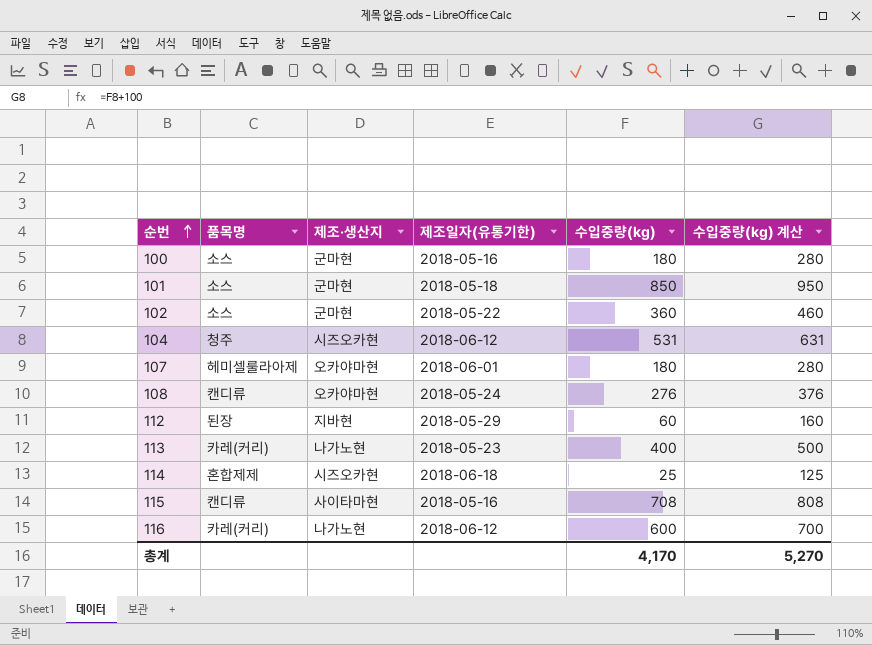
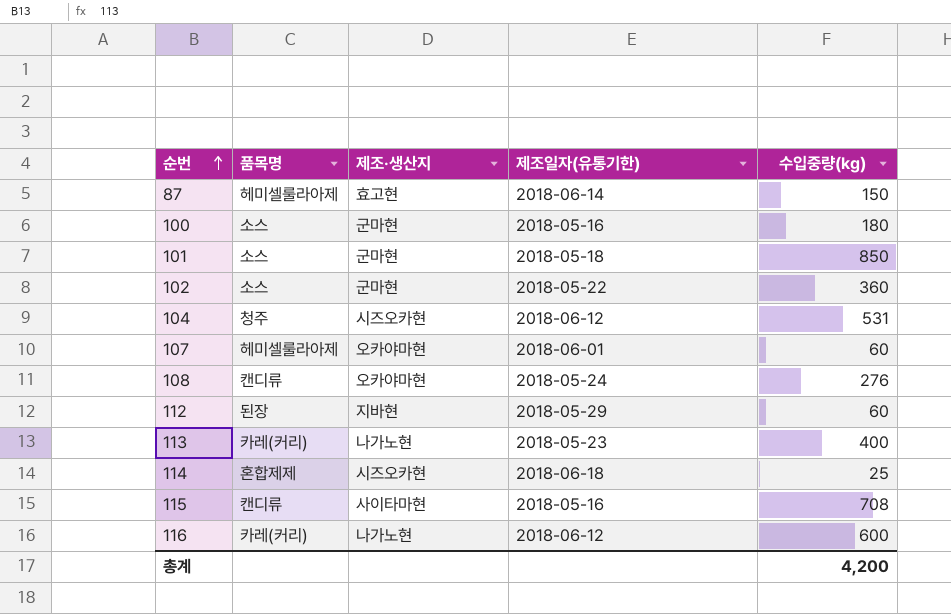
column 수입중량(kg) 계산 | formula: [수입중량(kg)] + 100 -> none
row 87: none -> 헤미셀룰라아제 | 효고현 | 2018-06-14 | 150
107 | 수입중량(kg): 180 -> 60
총계 | 수입중량(kg): 4,170 -> 4,200

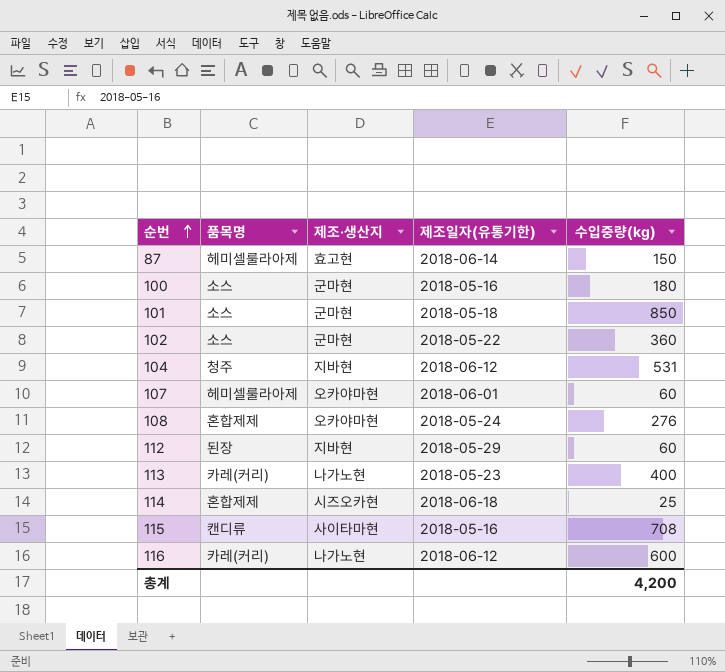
104 | 제조·생산지: 시즈오카현 -> 지바현
108 | 품목명: 캔디류 -> 혼합제제

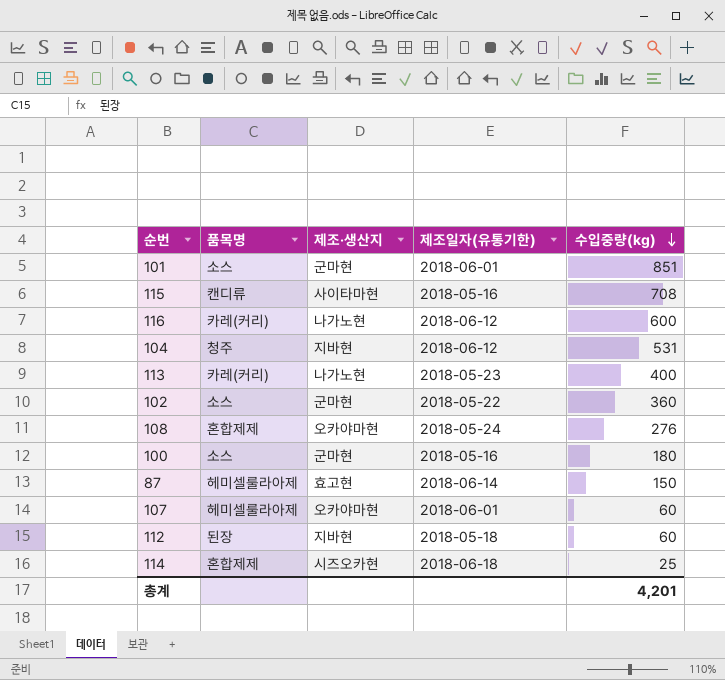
row order: 순번 ascending -> 수입중량(kg) descending
101 | 제조일자(유통기한): 2018-05-18 -> 2018-06-01
101 | 수입중량(kg): 850 -> 851
112 | 제조일자(유통기한): 2018-05-29 -> 2018-05-18
총계 | 수입중량(kg): 4,200 -> 4,201

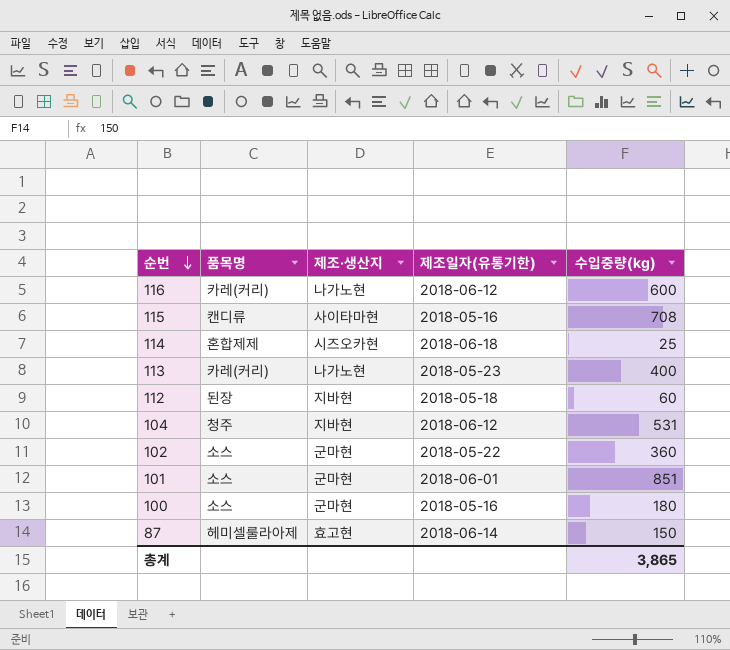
row order: 수입중량(kg) descending -> 순번 descending
row 108: 혼합제제 | 오카야마현 | 2018-05-24 | 276 -> none
row 107: 헤미셀룰라아제 | 오카야마현 | 2018-06-01 | 60 -> none
총계 | 수입중량(kg): 4,201 -> 3,865

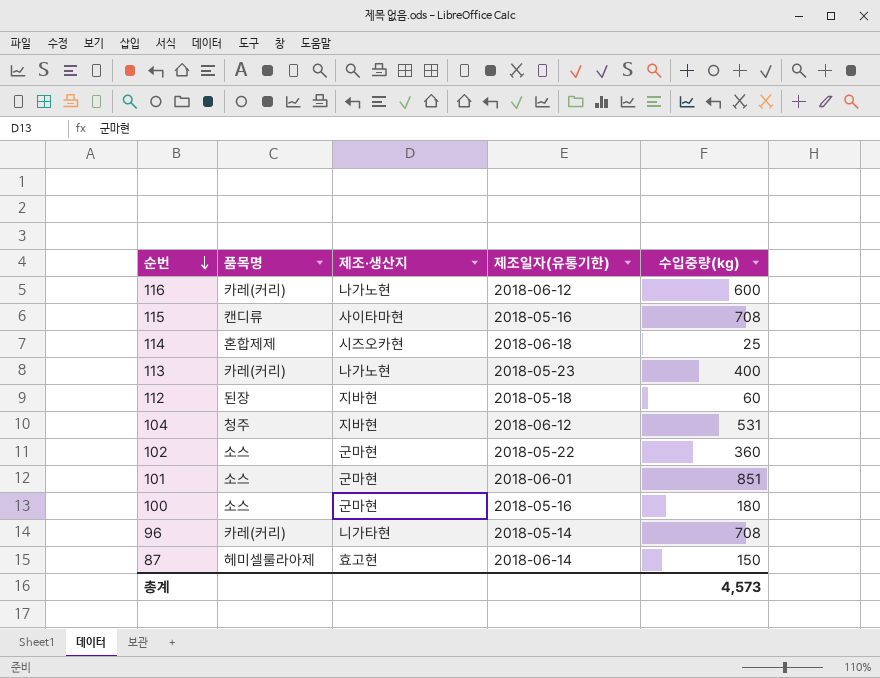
row 96: none -> 카레(커리) | 니가타현 | 2018-05-14 | 708
총계 | 수입중량(kg): 3,865 -> 4,573

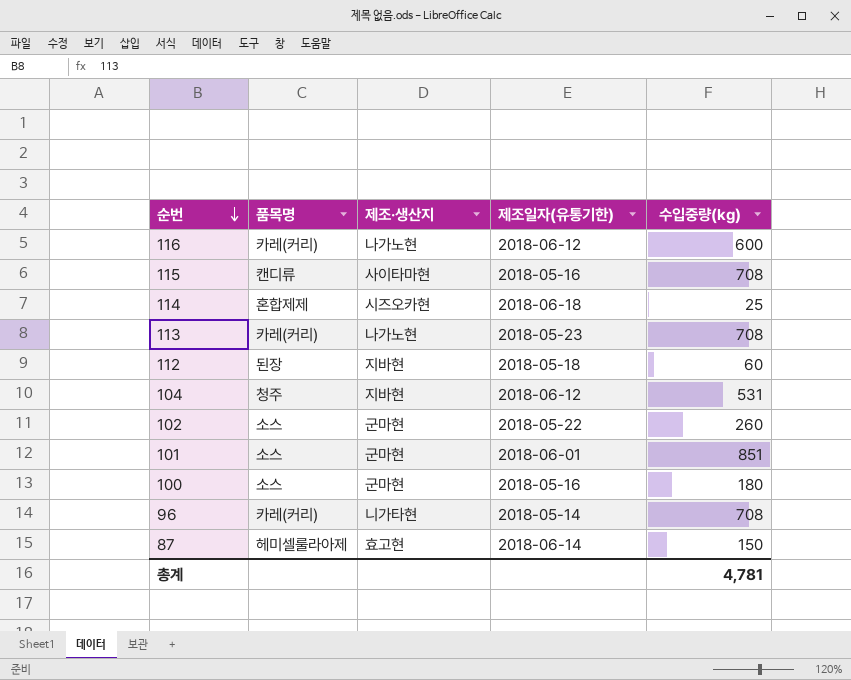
113 | 수입중량(kg): 400 -> 708
102 | 수입중량(kg): 360 -> 260
총계 | 수입중량(kg): 4,573 -> 4,781

